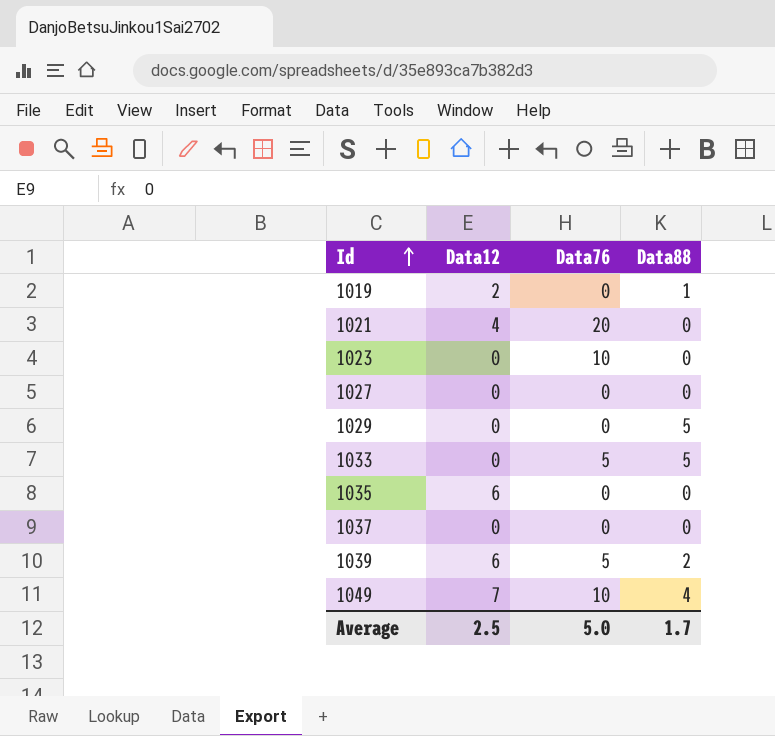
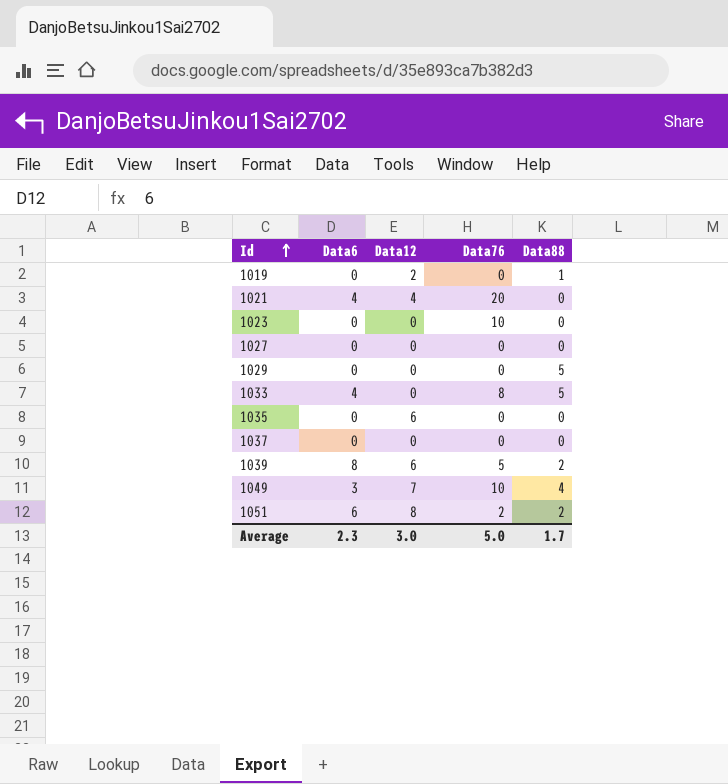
column Data6 | position: none -> 2
1033 | Data76: 5 -> 8
row 1051: none -> 6 | 8 | 2 | 2
Average | Data12: 2.5 -> 3.0

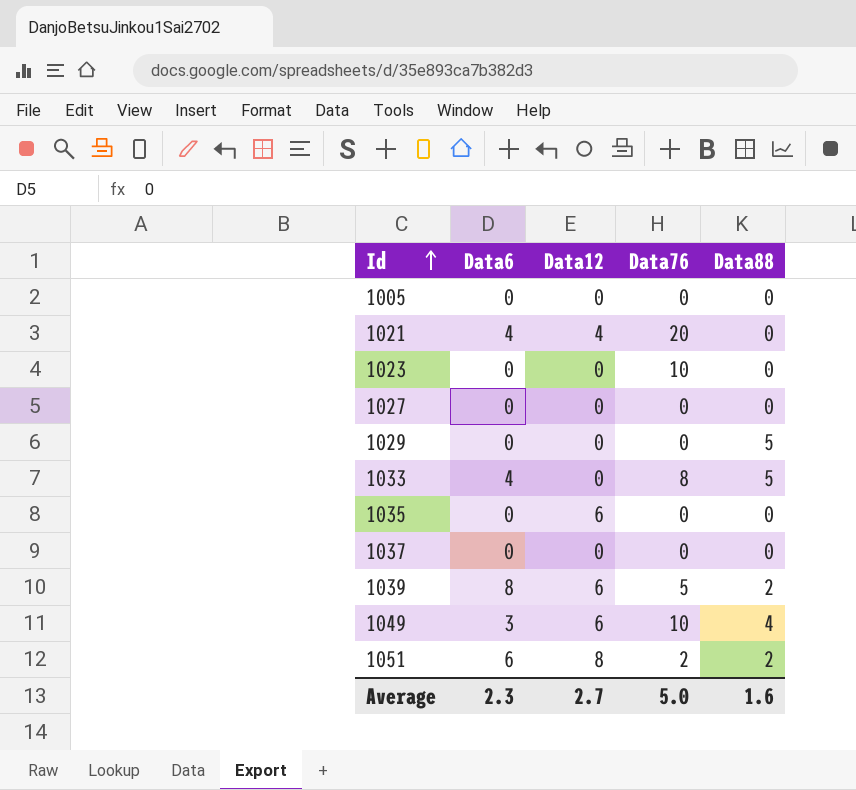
row 1019: 0 | 2 | 0 | 1 -> none
row 1005: none -> 0 | 0 | 0 | 0
1049 | Data12: 7 -> 6
Average | Data12: 3.0 -> 2.7
Average | Data88: 1.7 -> 1.6

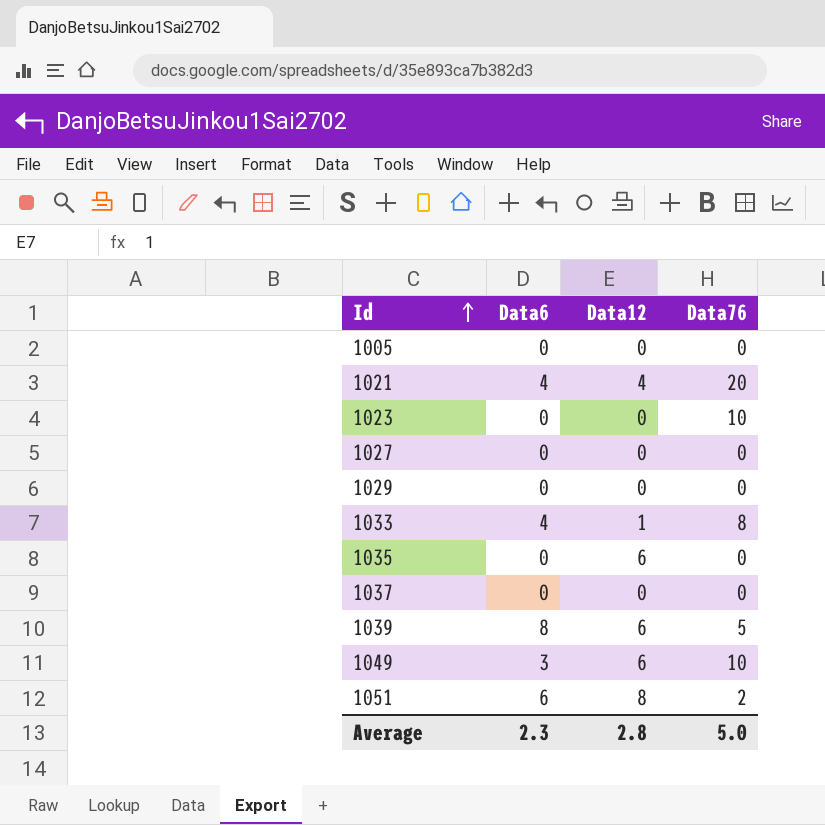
column Data88 | position: 5 -> none
1033 | Data12: 0 -> 1
Average | Data12: 2.7 -> 2.8

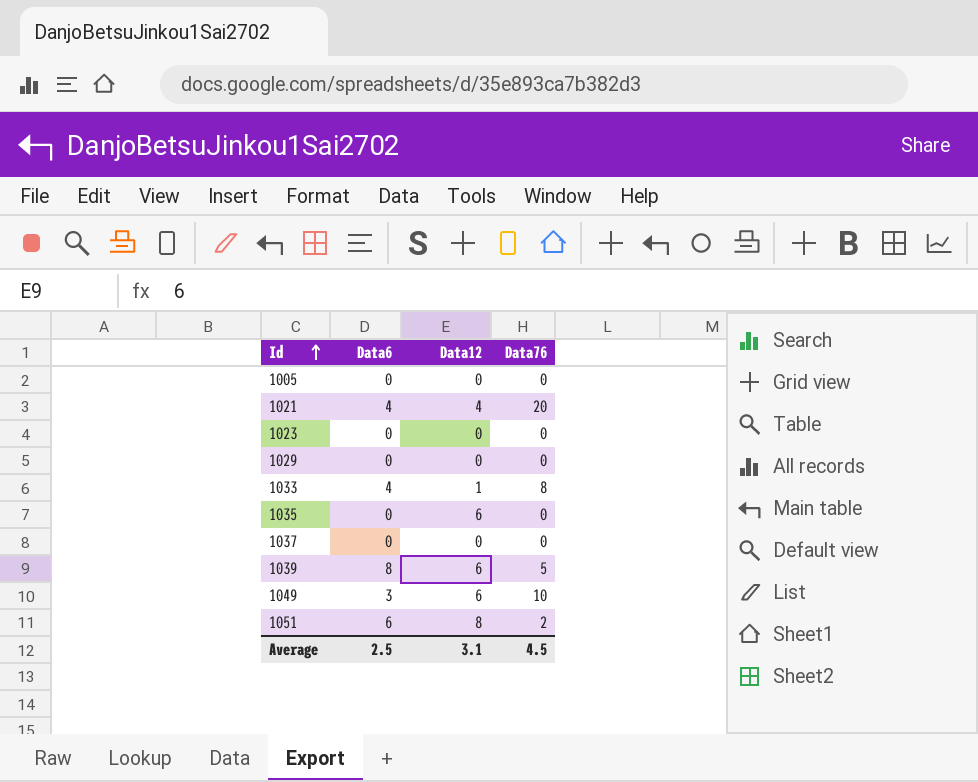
row 1027: 0 | 0 | 0 -> none
1023 | Data76: 10 -> 0
Average | Data6: 2.3 -> 2.5
Average | Data12: 2.8 -> 3.1
Average | Data76: 5.0 -> 4.5

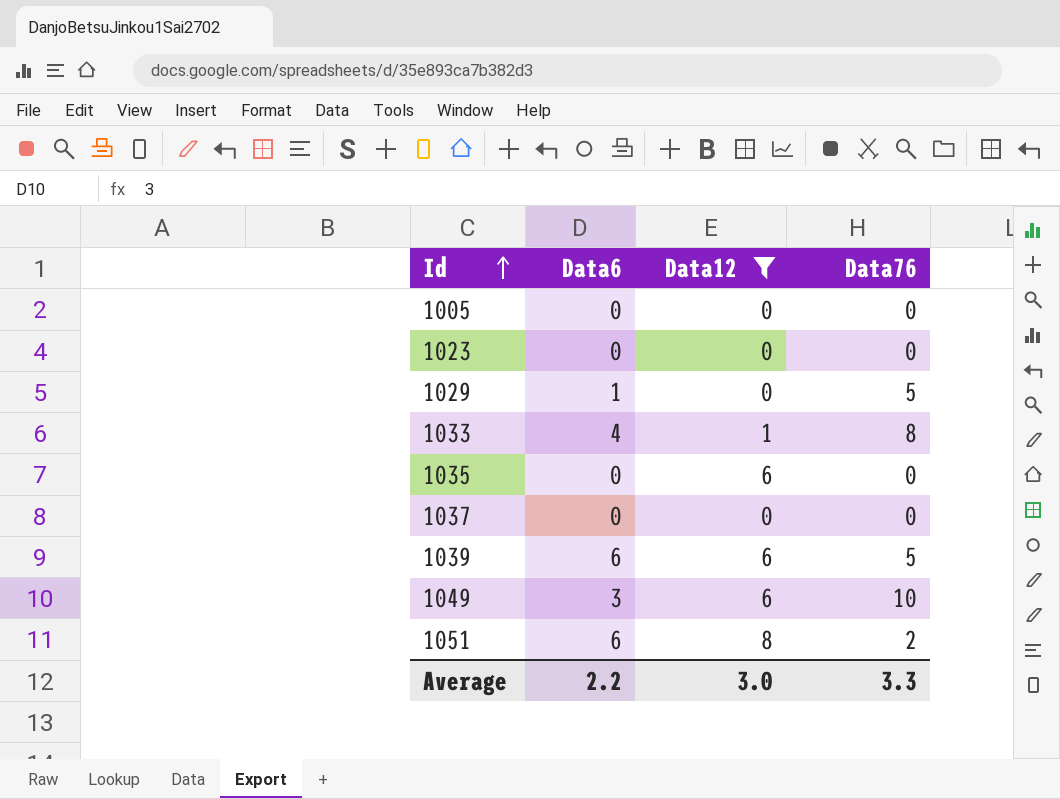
filter: none -> Data12 != 4
1029 | Data6: 0 -> 1
1029 | Data76: 0 -> 5
1039 | Data6: 8 -> 6
Average | Data6: 2.5 -> 2.2
Average | Data12: 3.1 -> 3.0
Average | Data76: 4.5 -> 3.3

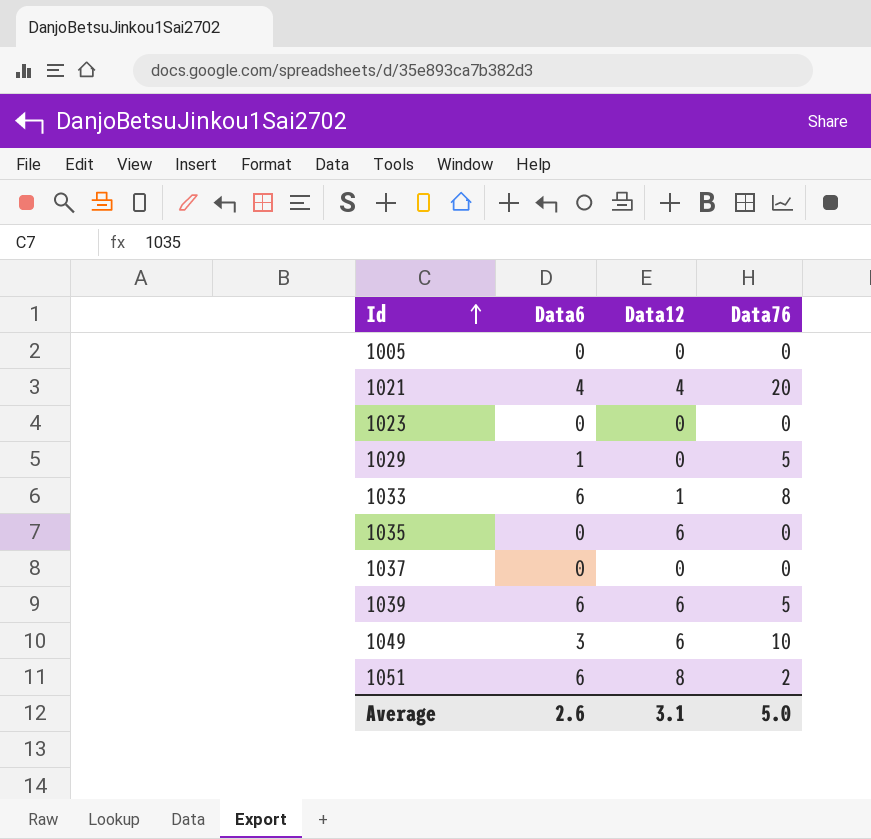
filter: Data12 != 4 -> none
1033 | Data6: 4 -> 6
Average | Data6: 2.2 -> 2.6
Average | Data12: 3.0 -> 3.1
Average | Data76: 3.3 -> 5.0

